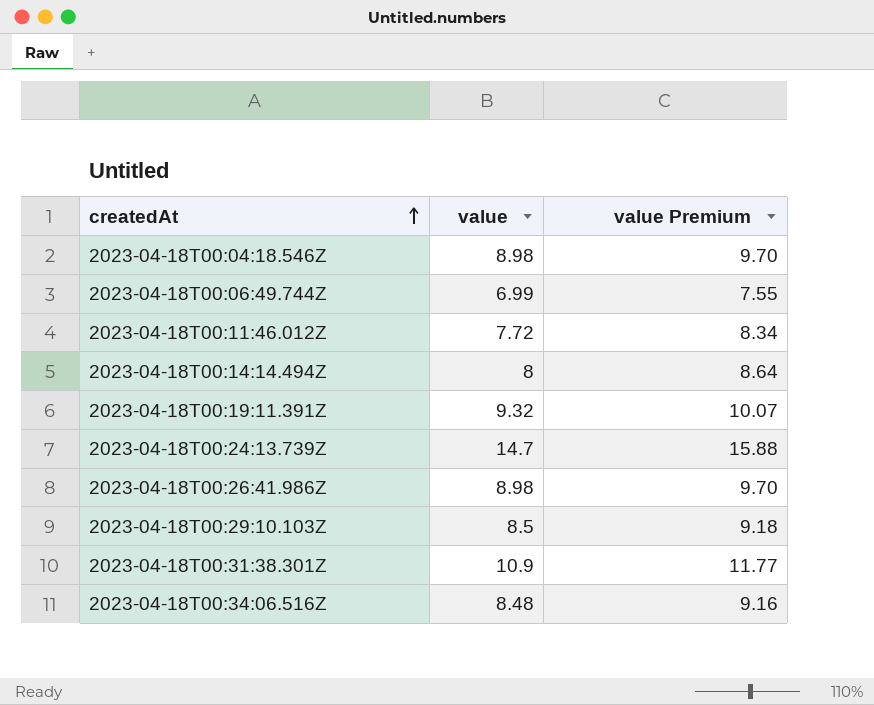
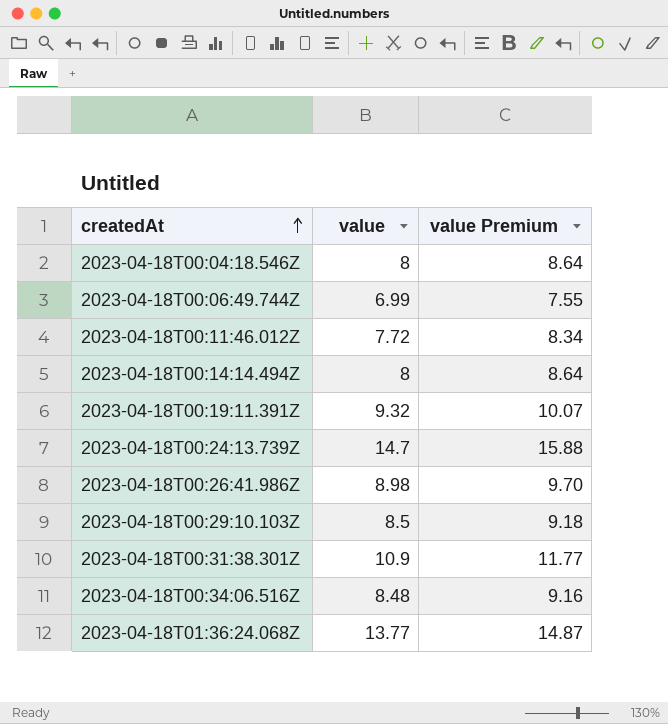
2023-04-18T00:04:18.546Z | value: 8.98 -> 8
2023-04-18T00:04:18.546Z | value Premium: 9.70 -> 8.64
row 2023-04-18T01:36:24.068Z: none -> 13.77 | 14.87

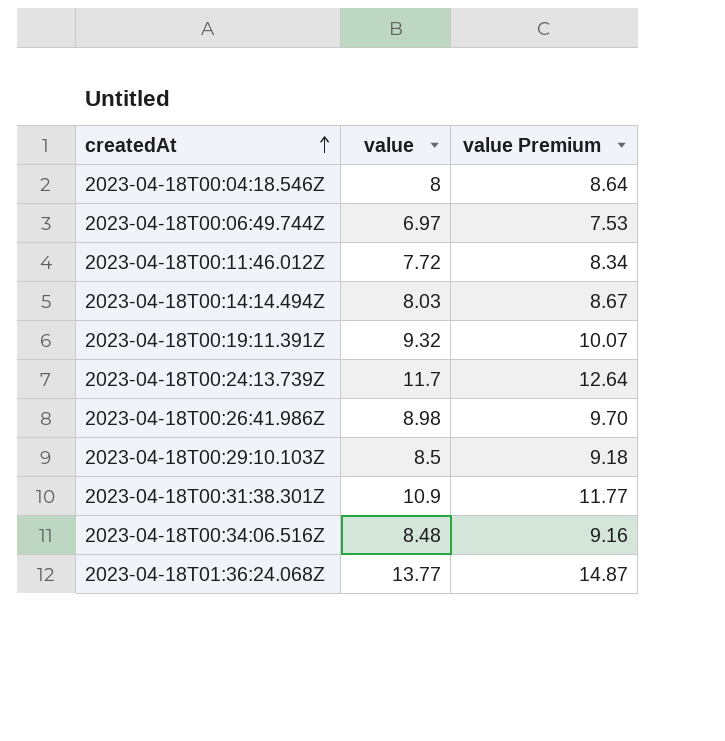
2023-04-18T00:06:49.744Z | value: 6.99 -> 6.97
2023-04-18T00:06:49.744Z | value Premium: 7.55 -> 7.53
2023-04-18T00:14:14.494Z | value: 8 -> 8.03
2023-04-18T00:14:14.494Z | value Premium: 8.64 -> 8.67
2023-04-18T00:24:13.739Z | value: 14.7 -> 11.7
2023-04-18T00:24:13.739Z | value Premium: 15.88 -> 12.64

